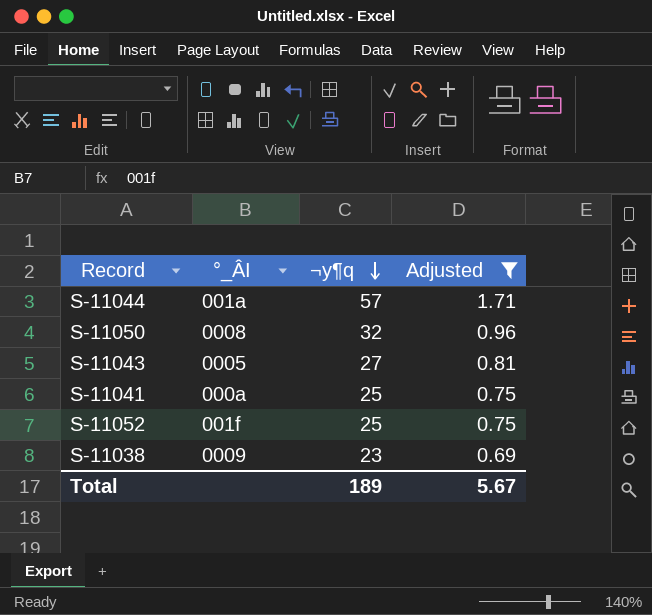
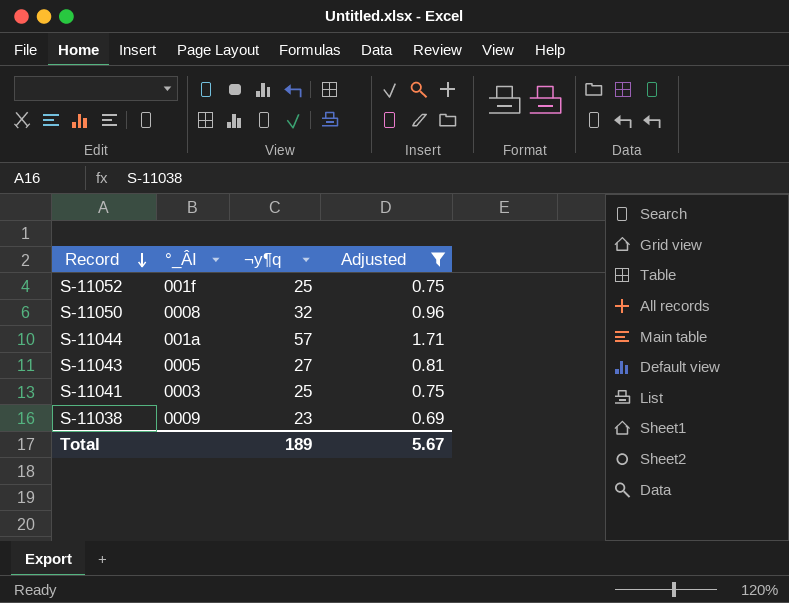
row order: ¬y¶q descending -> Record descending
S-11041 | °_ÂI: 000a -> 0003

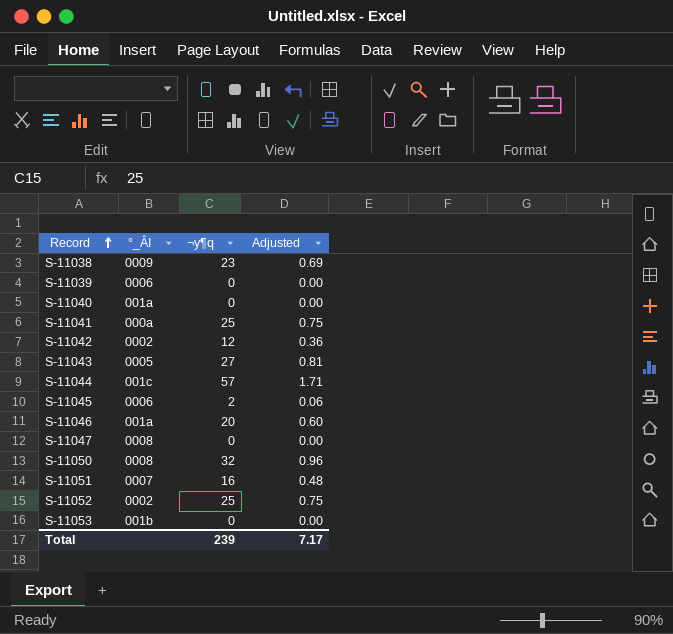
filter: Adjusted >= 0.69 -> none
row order: Record descending -> Record ascending
S-11041 | °_ÂI: 0003 -> 000a
S-11044 | °_ÂI: 001a -> 001c
S-11052 | °_ÂI: 001f -> 0002
Total | ¬y¶q: 189 -> 239
Total | Adjusted: 5.67 -> 7.17

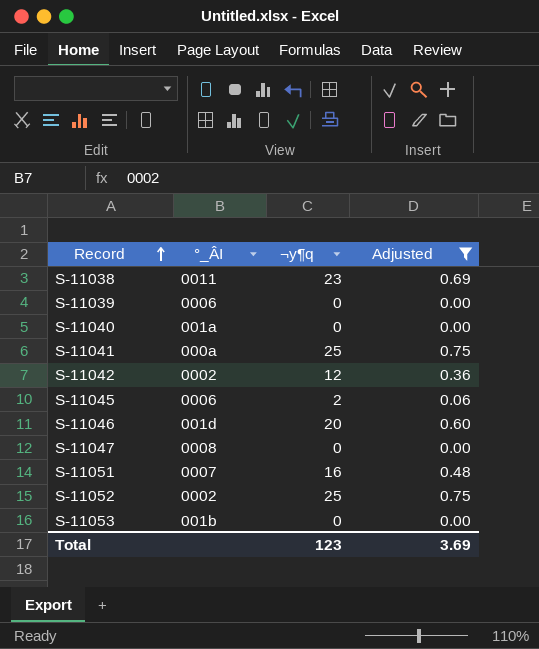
filter: none -> Adjusted <= 0.75
S-11038 | °_ÂI: 0009 -> 0011
S-11046 | °_ÂI: 001a -> 001d
Total | ¬y¶q: 239 -> 123
Total | Adjusted: 7.17 -> 3.69

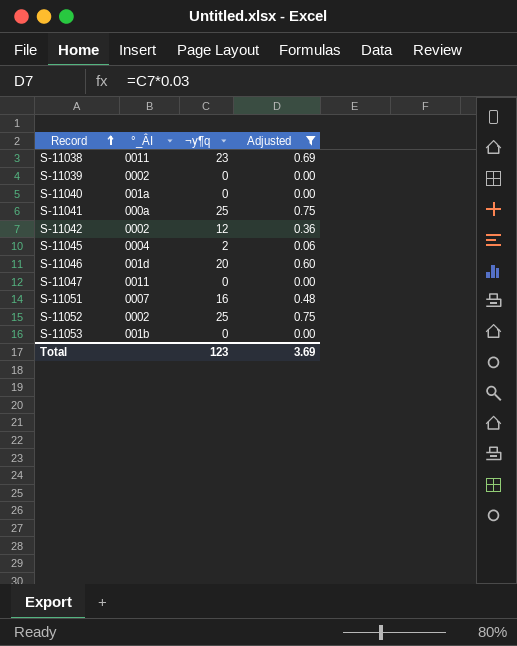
S-11039 | °_ÂI: 0006 -> 0002
S-11045 | °_ÂI: 0006 -> 0004
S-11047 | °_ÂI: 0008 -> 0011

